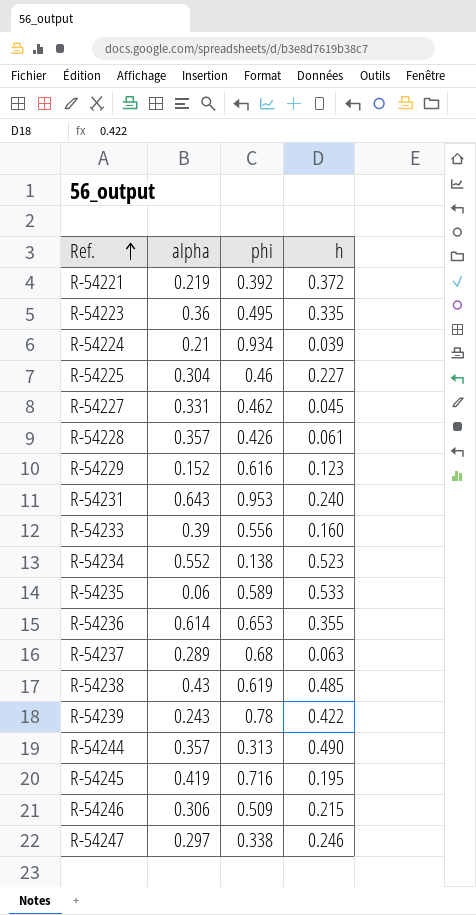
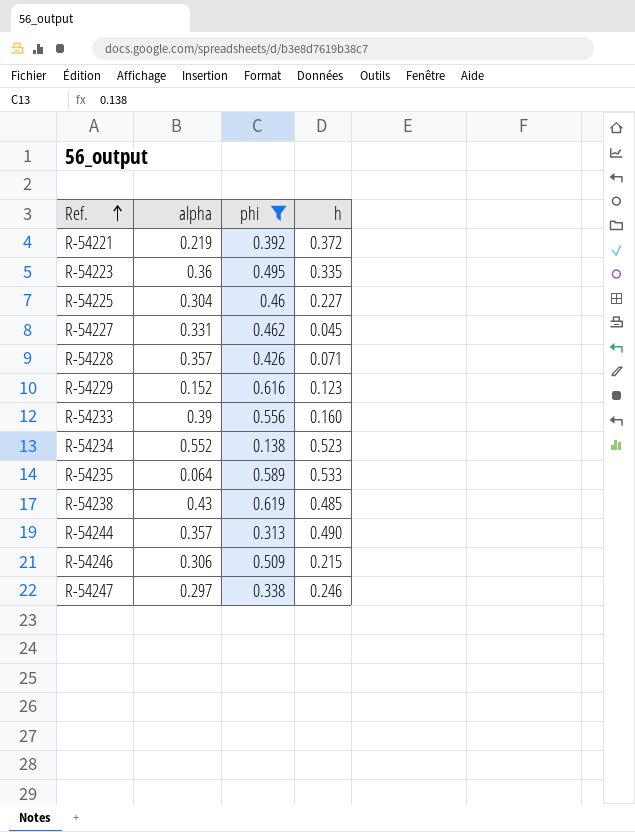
filter: none -> phi <= 0.619
R-54228 | h: 0.061 -> 0.071
R-54235 | alpha: 0.06 -> 0.064

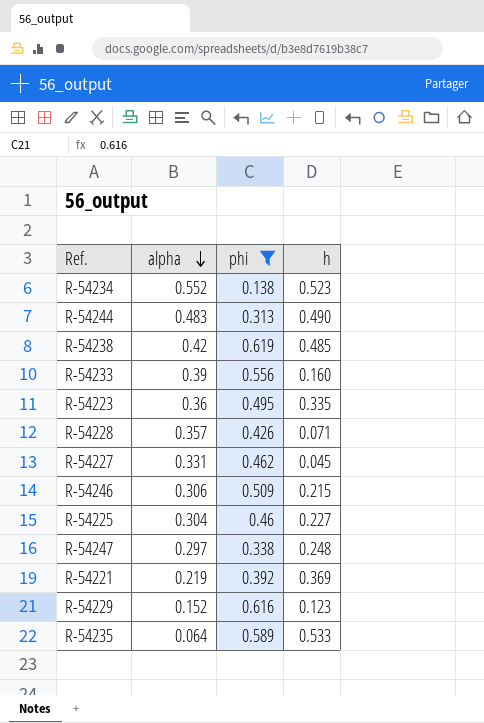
row order: Ref. ascending -> alpha descending
R-54244 | alpha: 0.357 -> 0.483
R-54238 | alpha: 0.43 -> 0.42
R-54247 | h: 0.246 -> 0.248
R-54221 | h: 0.372 -> 0.369

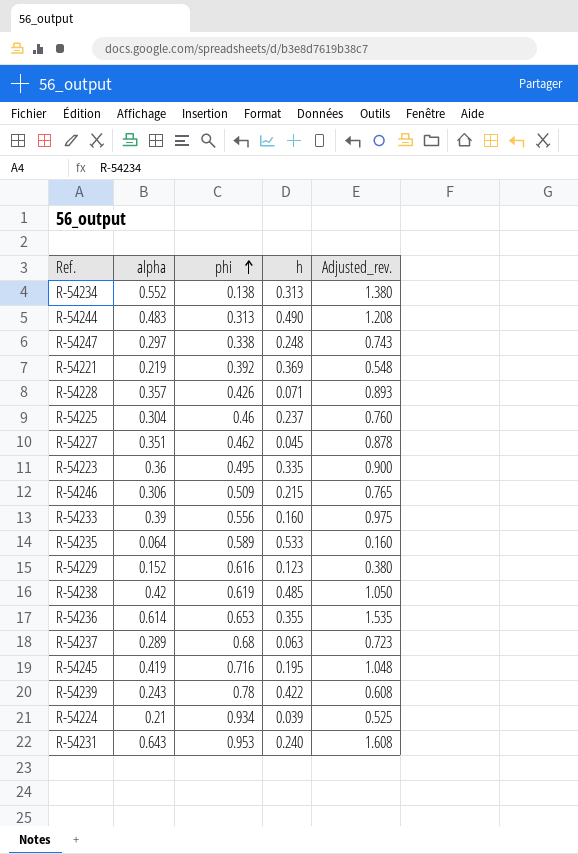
filter: phi <= 0.619 -> none
row order: alpha descending -> phi ascending
column Adjusted_rev. | formula: none -> [alpha] * 2.5
R-54234 | h: 0.523 -> 0.313
R-54225 | h: 0.227 -> 0.237
R-54227 | alpha: 0.331 -> 0.351

